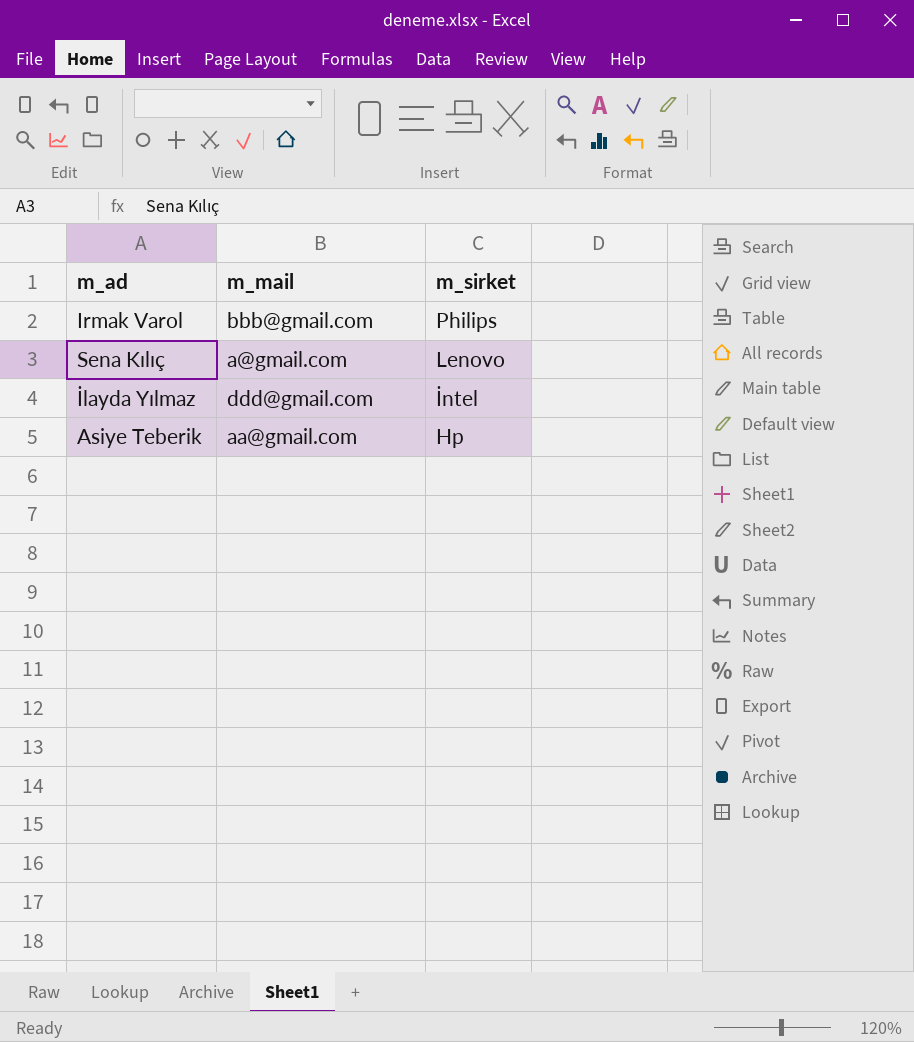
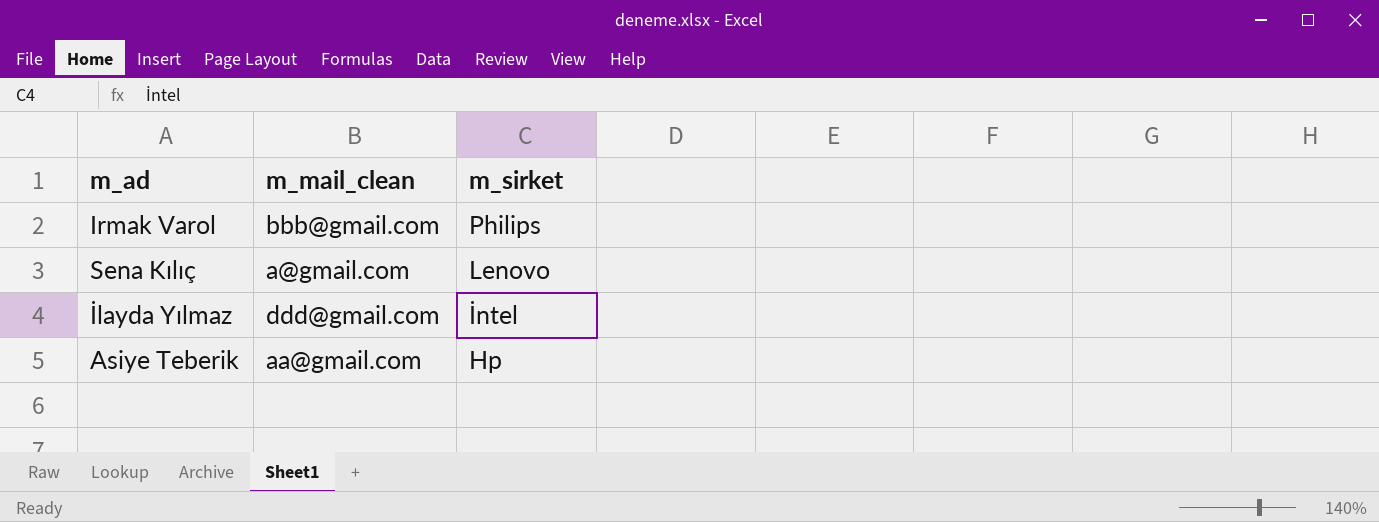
column name: m_mail -> m_mail_clean

